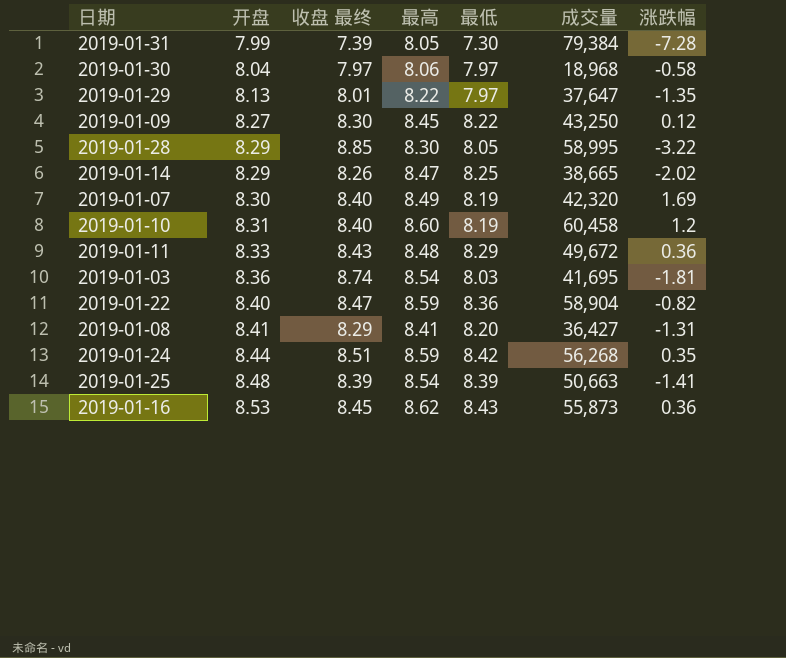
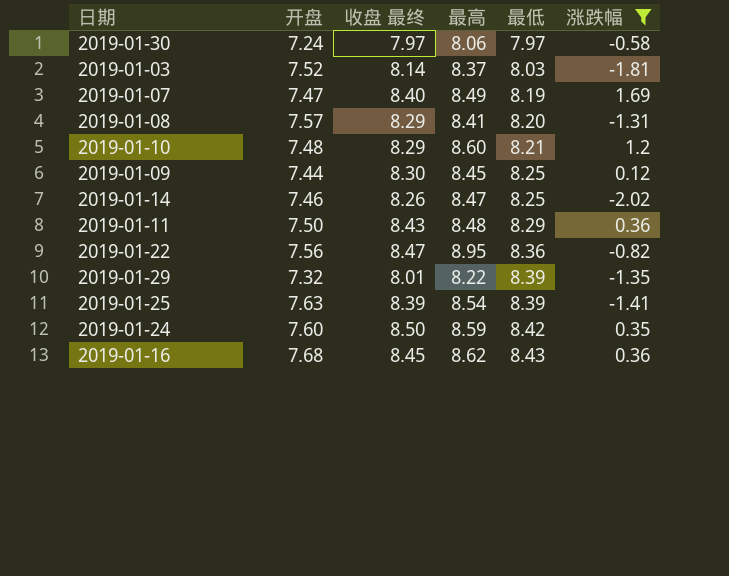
filter: none -> 涨跌幅 >= -2.02
row order: 开盘 ascending -> 最低 ascending
column 成交量 | position: 6 -> none
2019-01-30 | 开盘: 8.04 -> 7.24
2019-01-03 | 开盘: 8.36 -> 7.52
2019-01-03 | 收盘 最终: 8.74 -> 8.14
2019-01-03 | 最高: 8.54 -> 8.37
2019-01-07 | 开盘: 8.30 -> 7.47
2019-01-08 | 开盘: 8.41 -> 7.57
2019-01-10 | 开盘: 8.31 -> 7.48
2019-01-10 | 收盘 最终: 8.40 -> 8.29
2019-01-10 | 最低: 8.19 -> 8.21
2019-01-09 | 开盘: 8.27 -> 7.44
2019-01-09 | 最低: 8.22 -> 8.25
2019-01-14 | 开盘: 8.29 -> 7.46
2019-01-11 | 开盘: 8.33 -> 7.50
2019-01-22 | 开盘: 8.40 -> 7.56
2019-01-22 | 最高: 8.59 -> 8.95
2019-01-29 | 开盘: 8.13 -> 7.32
2019-01-29 | 最低: 7.97 -> 8.39
2019-01-25 | 开盘: 8.48 -> 7.63
2019-01-24 | 开盘: 8.44 -> 7.60
2019-01-24 | 收盘 最终: 8.51 -> 8.50
2019-01-16 | 开盘: 8.53 -> 7.68

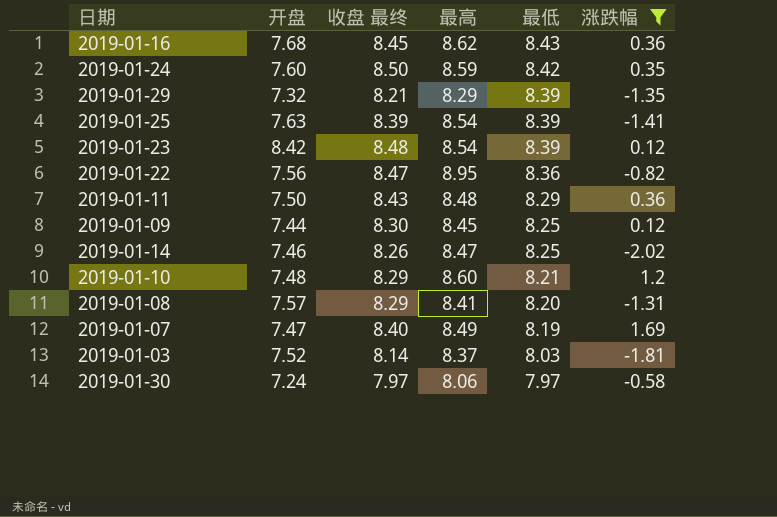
row order: 最低 ascending -> 最低 descending
2019-01-29 | 收盘 最终: 8.01 -> 8.21
2019-01-29 | 最高: 8.22 -> 8.29
row 2019-01-23: none -> 8.42 | 8.48 | 8.54 | 8.39 | 0.12

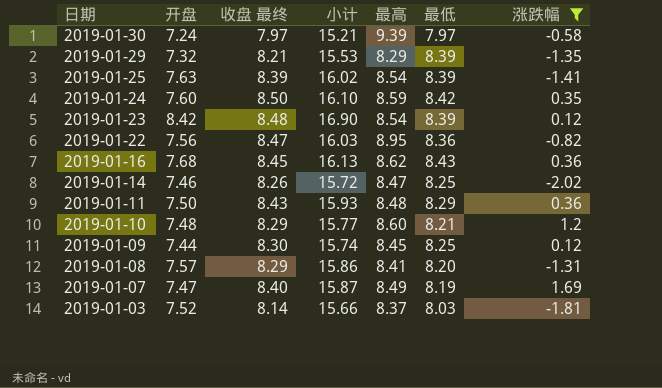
row order: 最低 descending -> 日期 descending
column 小计 | formula: none -> [开盘] + [收盘 最终]
2019-01-30 | 最高: 8.06 -> 9.39

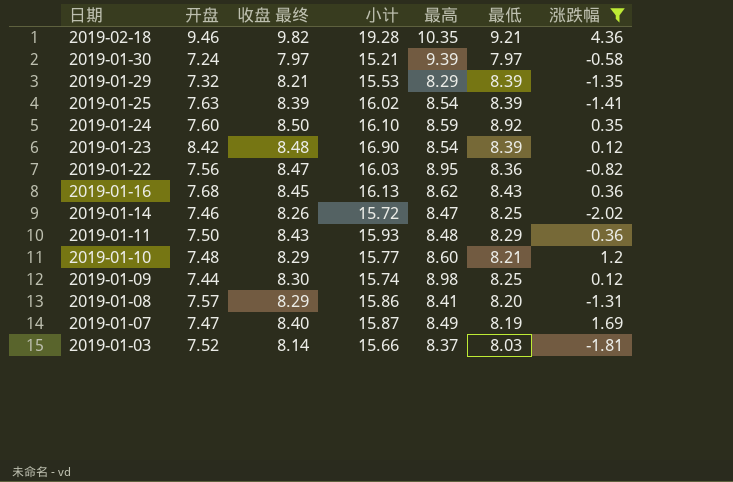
row 2019-02-18: none -> 9.46 | 9.82 | 19.28 | 10.35 | 9.21 | 4.36
2019-01-24 | 最低: 8.42 -> 8.92
2019-01-09 | 最高: 8.45 -> 8.98

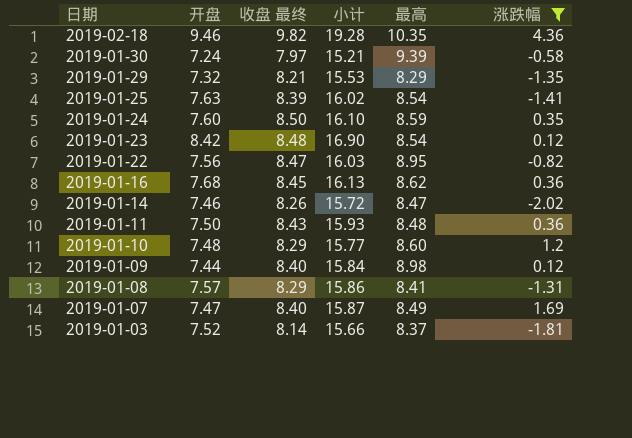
column 最低 | position: 6 -> none
2019-01-09 | 收盘 最终: 8.30 -> 8.40
2019-01-09 | 小计: 15.74 -> 15.84

